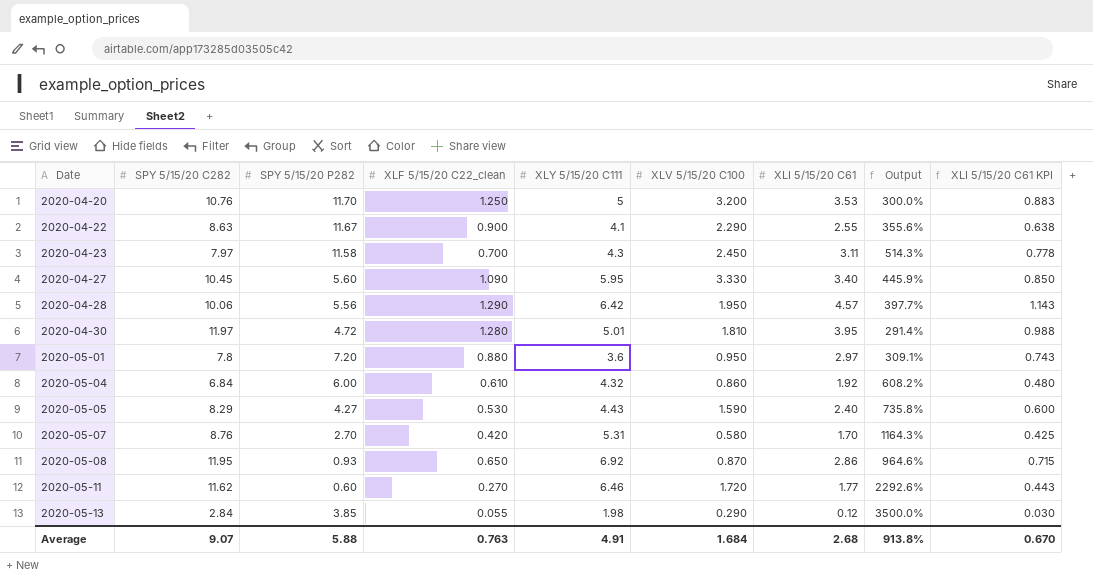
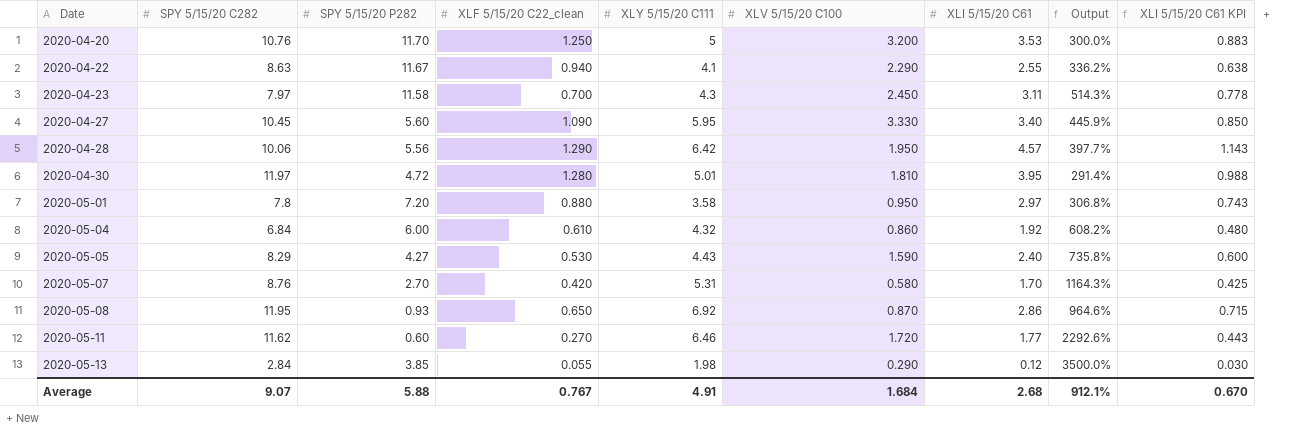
2020-04-22 | XLF 5/15/20 C22_clean: 0.900 -> 0.940
2020-04-22 | Output: 355.6% -> 336.2%
2020-05-01 | XLY 5/15/20 C111: 3.6 -> 3.58
2020-05-01 | Output: 309.1% -> 306.8%
Average | XLF 5/15/20 C22_clean: 0.763 -> 0.767
Average | Output: 913.8% -> 912.1%

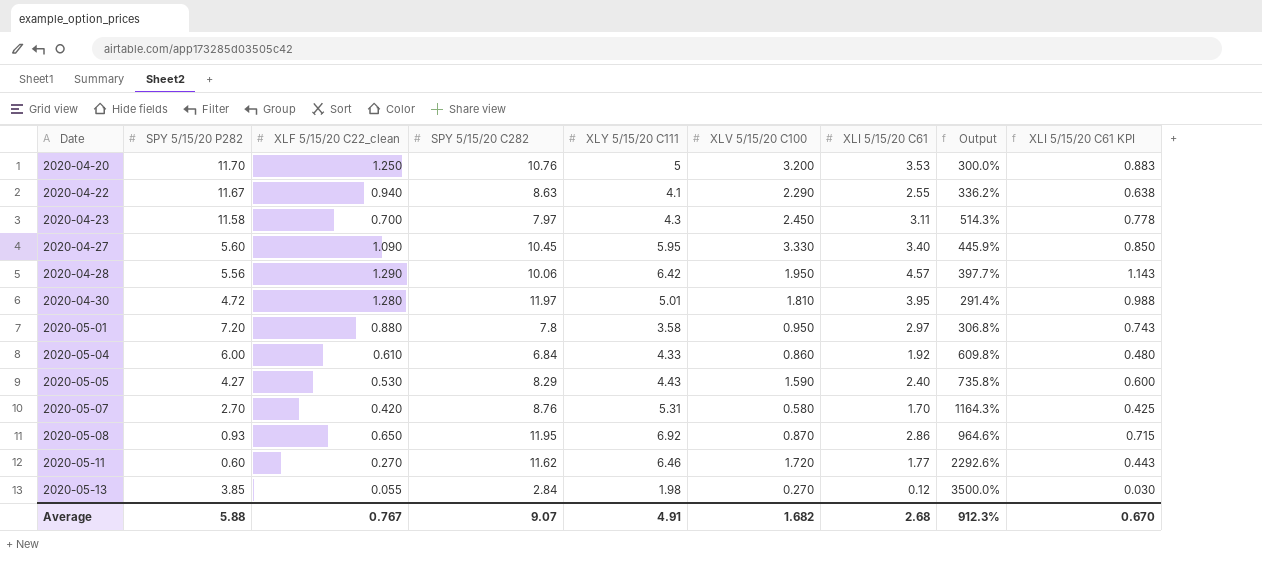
column SPY 5/15/20 C282 | position: 2 -> 4
2020-05-04 | XLY 5/15/20 C111: 4.32 -> 4.33
2020-05-04 | Output: 608.2% -> 609.8%
2020-05-13 | XLV 5/15/20 C100: 0.290 -> 0.270
Average | XLV 5/15/20 C100: 1.684 -> 1.682
Average | Output: 912.1% -> 912.3%

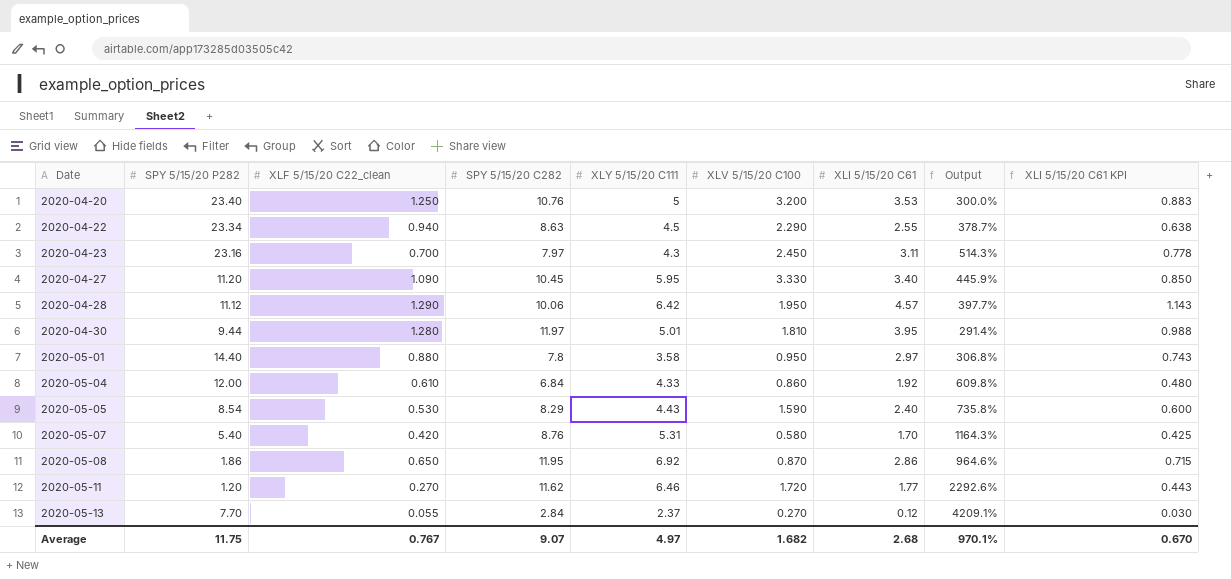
2020-04-20 | SPY 5/15/20 P282: 11.70 -> 23.40
2020-04-22 | SPY 5/15/20 P282: 11.67 -> 23.34
2020-04-22 | XLY 5/15/20 C111: 4.1 -> 4.5
2020-04-22 | Output: 336.2% -> 378.7%
2020-04-23 | SPY 5/15/20 P282: 11.58 -> 23.16
2020-04-27 | SPY 5/15/20 P282: 5.60 -> 11.20
2020-04-28 | SPY 5/15/20 P282: 5.56 -> 11.12
2020-04-30 | SPY 5/15/20 P282: 4.72 -> 9.44
2020-05-01 | SPY 5/15/20 P282: 7.20 -> 14.40
2020-05-04 | SPY 5/15/20 P282: 6.00 -> 12.00
2020-05-05 | SPY 5/15/20 P282: 4.27 -> 8.54
2020-05-07 | SPY 5/15/20 P282: 2.70 -> 5.40
2020-05-08 | SPY 5/15/20 P282: 0.93 -> 1.86
2020-05-11 | SPY 5/15/20 P282: 0.60 -> 1.20
2020-05-13 | SPY 5/15/20 P282: 3.85 -> 7.70
2020-05-13 | XLY 5/15/20 C111: 1.98 -> 2.37
2020-05-13 | Output: 3500.0% -> 4209.1%
Average | SPY 5/15/20 P282: 5.88 -> 11.75
Average | XLY 5/15/20 C111: 4.91 -> 4.97
Average | Output: 912.3% -> 970.1%

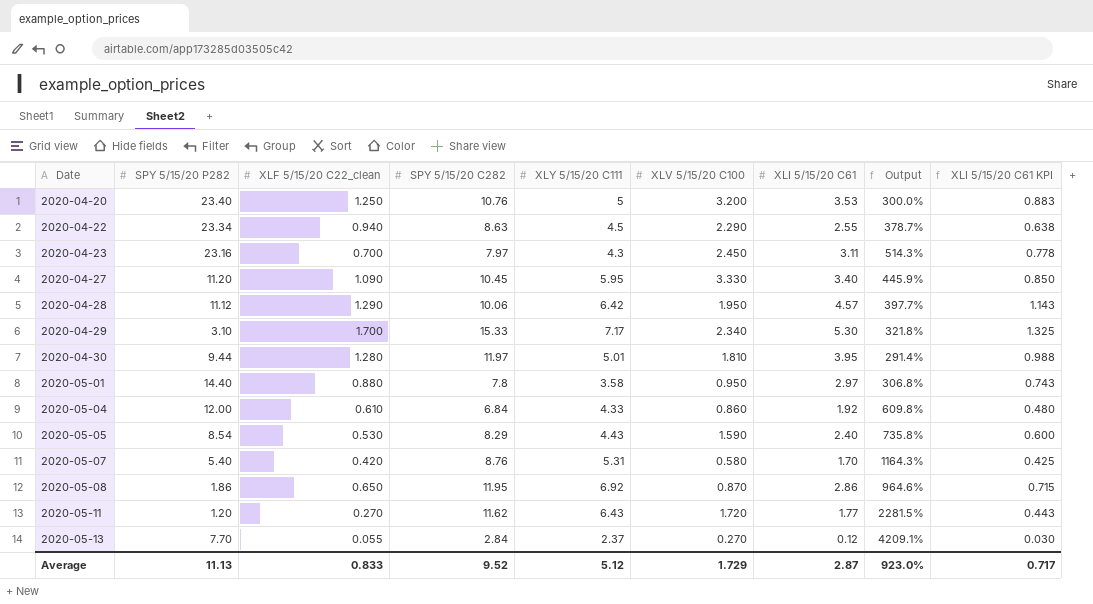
row 2020-04-29: none -> 3.10 | 1.700 | 15.33 | 7.17 | 2.340 | 5.30 | 321.8% | 1.325
2020-05-11 | XLY 5/15/20 C111: 6.46 -> 6.43
2020-05-11 | Output: 2292.6% -> 2281.5%
Average | SPY 5/15/20 P282: 11.75 -> 11.13
Average | XLF 5/15/20 C22_clean: 0.767 -> 0.833
Average | SPY 5/15/20 C282: 9.07 -> 9.52
Average | XLY 5/15/20 C111: 4.97 -> 5.12
Average | XLV 5/15/20 C100: 1.682 -> 1.729
Average | XLI 5/15/20 C61: 2.68 -> 2.87
Average | Output: 970.1% -> 923.0%
Average | XLI 5/15/20 C61 KPI: 0.670 -> 0.717

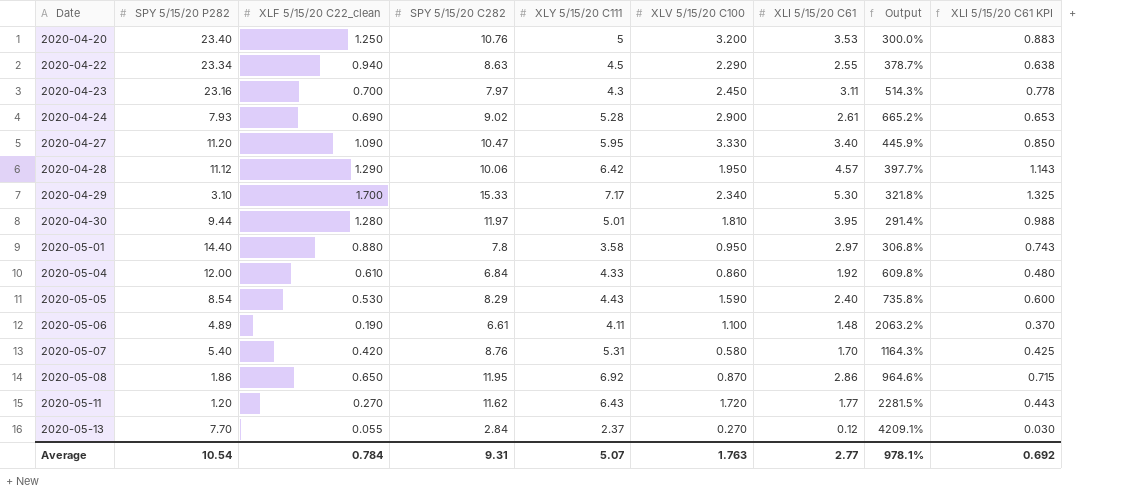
row 2020-04-24: none -> 7.93 | 0.690 | 9.02 | 5.28 | 2.900 | 2.61 | 665.2% | 0.653
2020-04-27 | SPY 5/15/20 C282: 10.45 -> 10.47
row 2020-05-06: none -> 4.89 | 0.190 | 6.61 | 4.11 | 1.100 | 1.48 | 2063.2% | 0.370
Average | SPY 5/15/20 P282: 11.13 -> 10.54
Average | XLF 5/15/20 C22_clean: 0.833 -> 0.784
Average | SPY 5/15/20 C282: 9.52 -> 9.31
Average | XLY 5/15/20 C111: 5.12 -> 5.07
Average | XLV 5/15/20 C100: 1.729 -> 1.763
Average | XLI 5/15/20 C61: 2.87 -> 2.77
Average | Output: 923.0% -> 978.1%
Average | XLI 5/15/20 C61 KPI: 0.717 -> 0.692

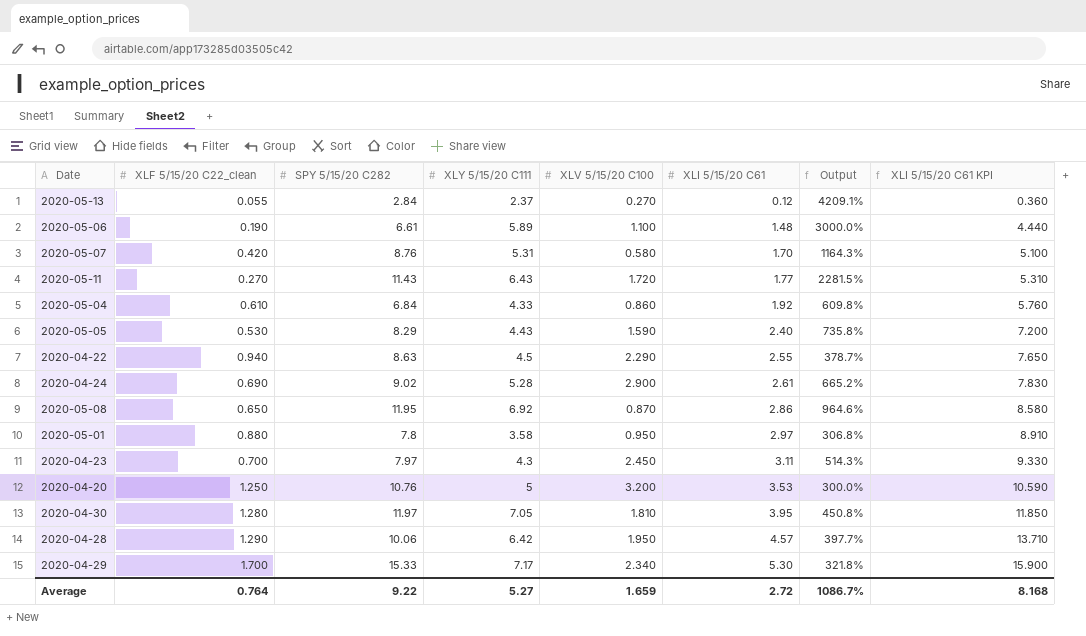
row order: Date ascending -> XLI 5/15/20 C61 ascending
column SPY 5/15/20 P282 | position: 2 -> none
column XLI 5/15/20 C61 KPI | formula: [XLI 5/15/20 C61] * 0.25 -> [XLI 5/15/20 C61] * 3
row 2020-04-27: 11.20 | 1.090 | 10.47 | 5.95 | 3.330 | 3.40 | 445.9% | 0.850 -> none
2020-05-06 | XLY 5/15/20 C111: 4.11 -> 5.89
2020-05-06 | Output: 2063.2% -> 3000.0%
2020-05-11 | SPY 5/15/20 C282: 11.62 -> 11.43
2020-04-30 | XLY 5/15/20 C111: 5.01 -> 7.05
2020-04-30 | Output: 291.4% -> 450.8%
Average | XLF 5/15/20 C22_clean: 0.784 -> 0.764
Average | SPY 5/15/20 C282: 9.31 -> 9.22
Average | XLY 5/15/20 C111: 5.07 -> 5.27
Average | XLV 5/15/20 C100: 1.763 -> 1.659
Average | XLI 5/15/20 C61: 2.77 -> 2.72
Average | Output: 978.1% -> 1086.7%
Average | XLI 5/15/20 C61 KPI: 0.692 -> 8.168

